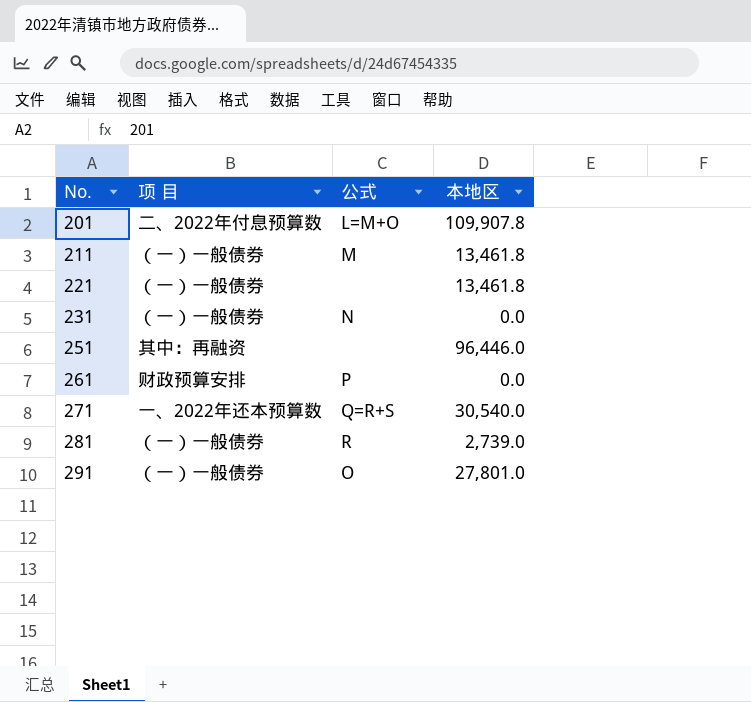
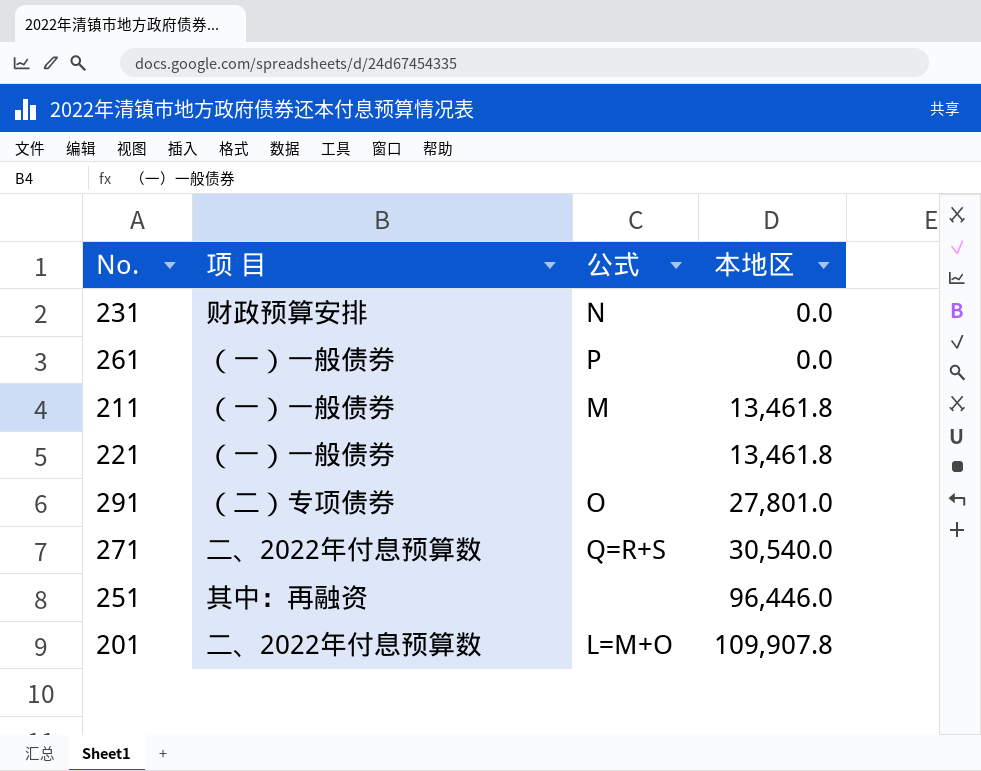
row order: No. ascending -> 本地区 ascending
row 281: （一）一般债券 | R | 2,739.0 -> none
231 | 项 目: （一）一般债券 -> 财政预算安排
261 | 项 目: 财政预算安排 -> （一）一般债券
291 | 项 目: （一）一般债券 -> （二）专项债券
271 | 项 目: 一、2022年还本预算数 -> 二、2022年付息预算数

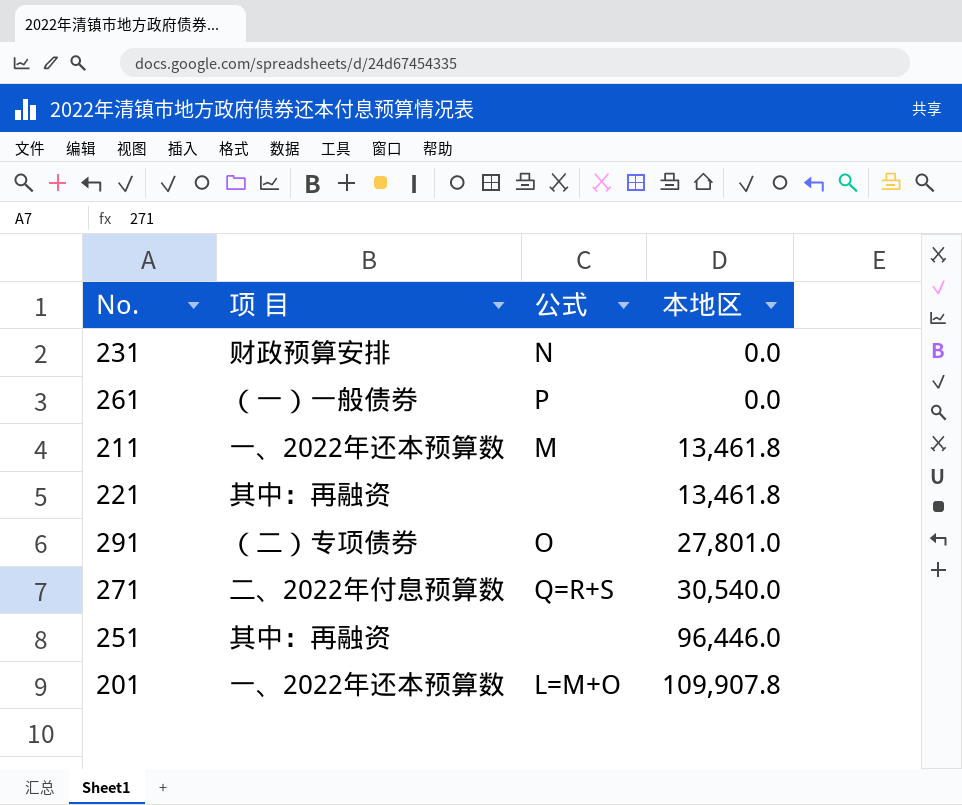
211 | 项 目: （一）一般债券 -> 一、2022年还本预算数
221 | 项 目: （一）一般债券 -> 其中：再融资
201 | 项 目: 二、2022年付息预算数 -> 一、2022年还本预算数

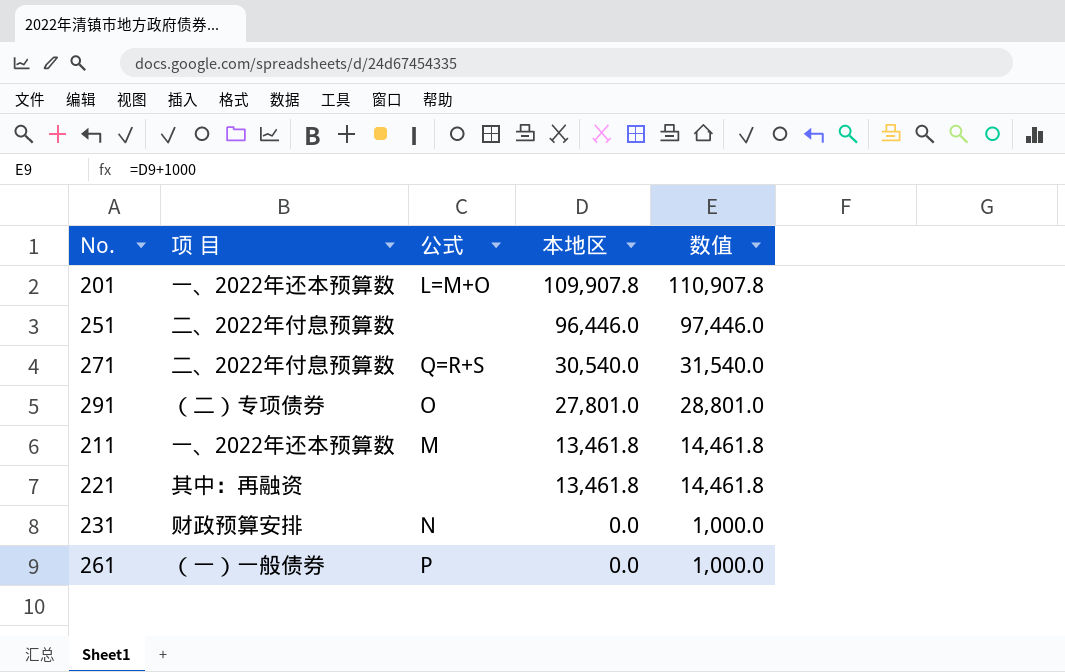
row order: 本地区 ascending -> 本地区 descending
column 数值 | formula: none -> [本地区] + 1000
251 | 项 目: 其中：再融资 -> 二、2022年付息预算数

